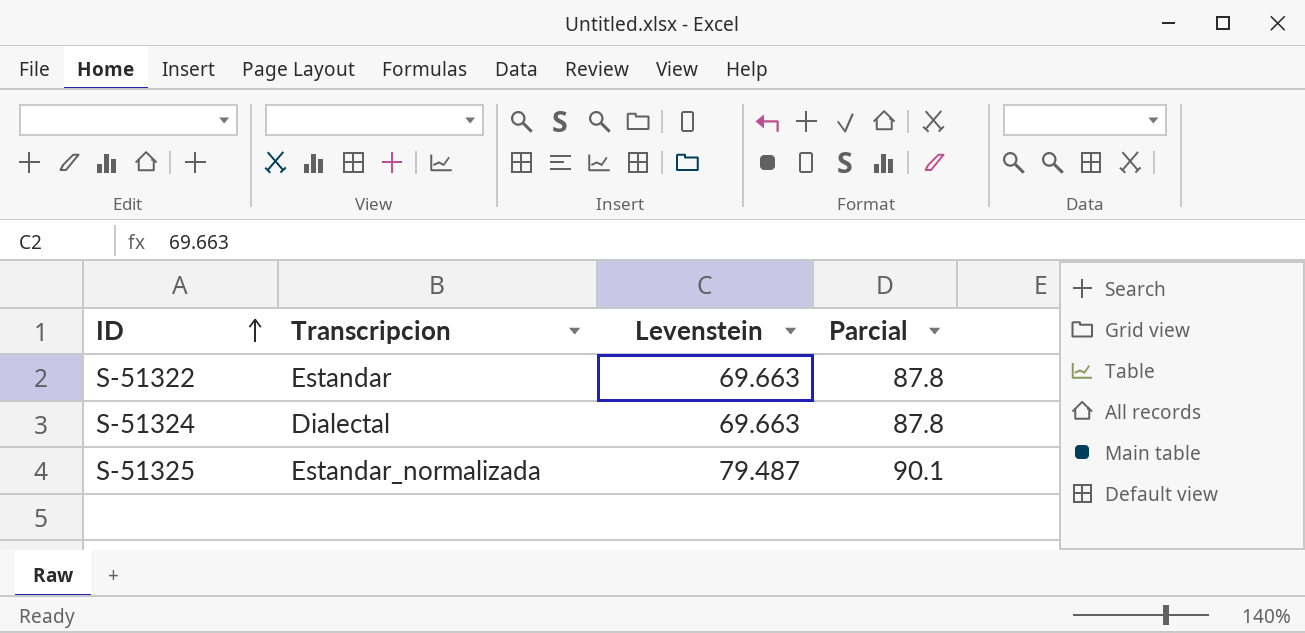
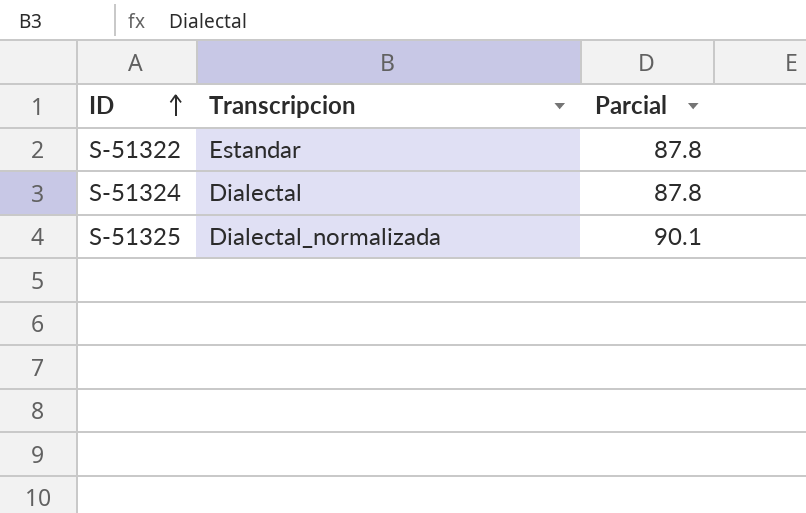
column Levenstein | position: 3 -> none
S-51325 | Transcripcion: Estandar_normalizada -> Dialectal_normalizada

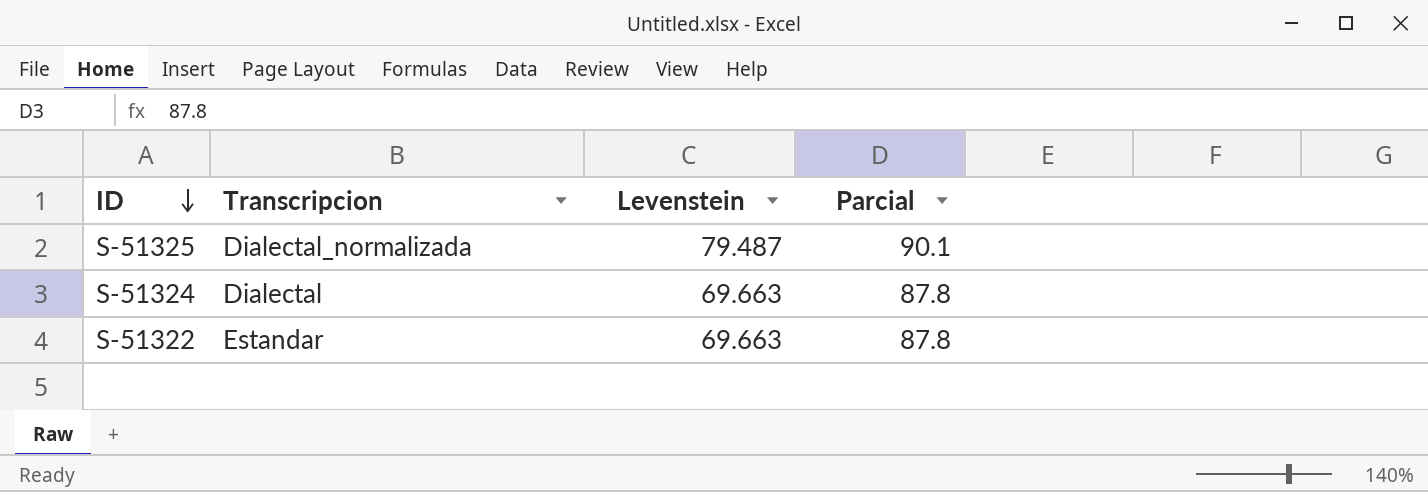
row order: ID ascending -> ID descending
column Levenstein | position: none -> 3

